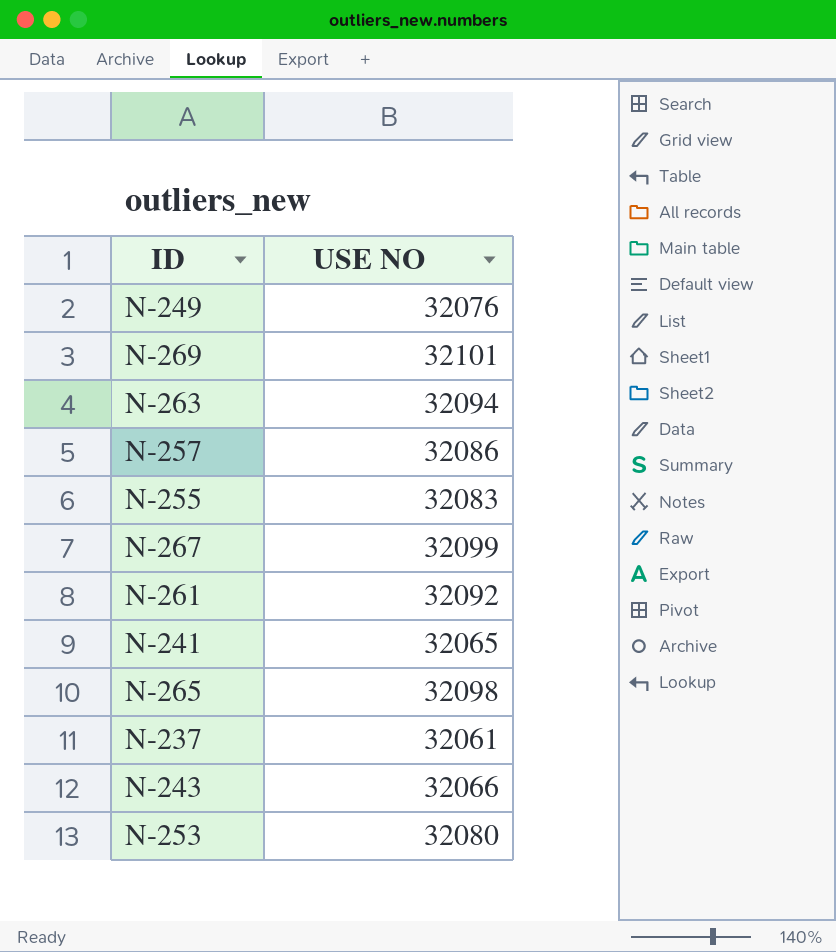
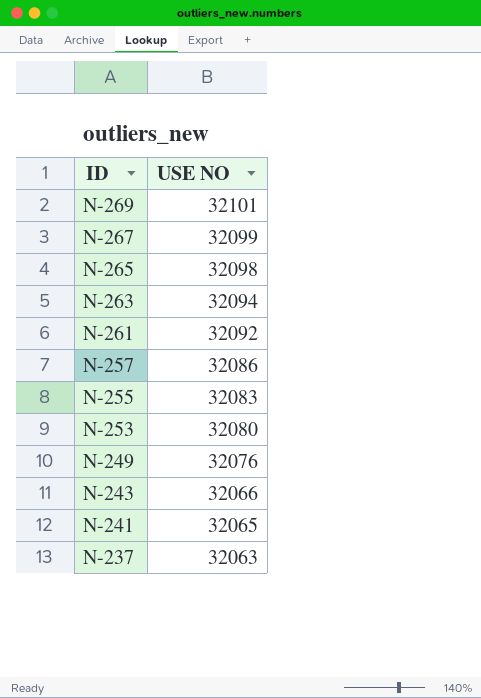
row order: none -> ID descending
N-237 | USE NO: 32061 -> 32063

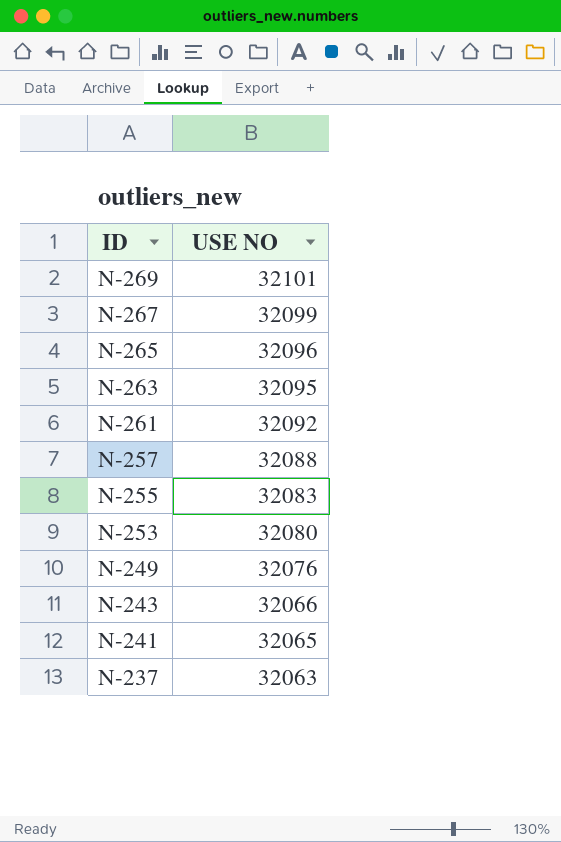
N-265 | USE NO: 32098 -> 32096
N-263 | USE NO: 32094 -> 32095
N-257 | USE NO: 32086 -> 32088

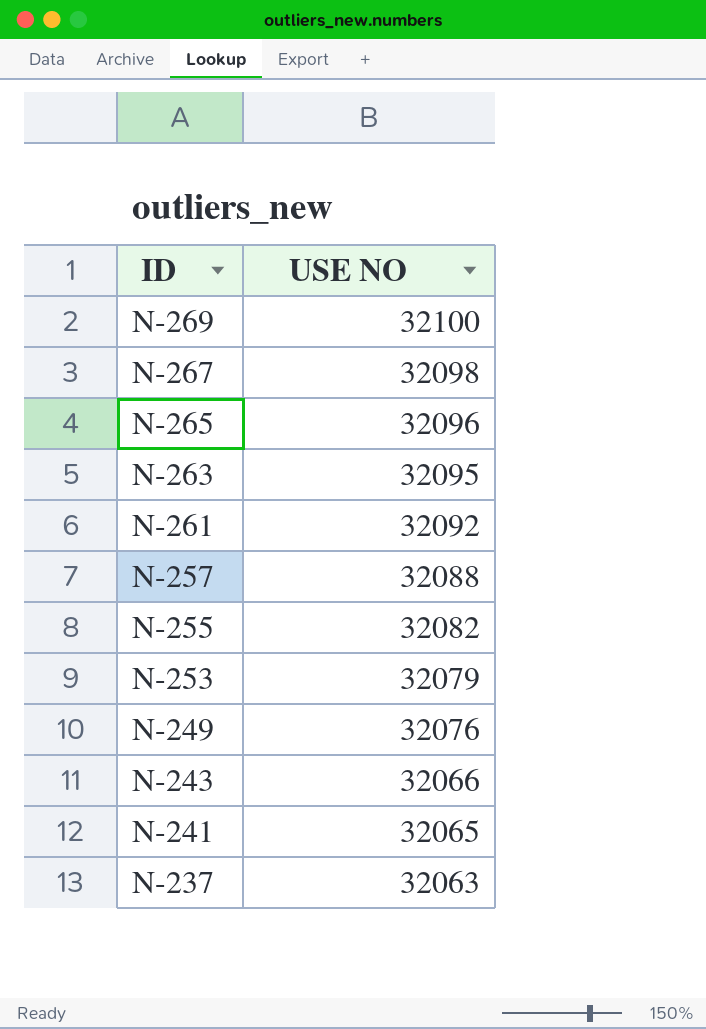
N-269 | USE NO: 32101 -> 32100
N-267 | USE NO: 32099 -> 32098
N-255 | USE NO: 32083 -> 32082
N-253 | USE NO: 32080 -> 32079

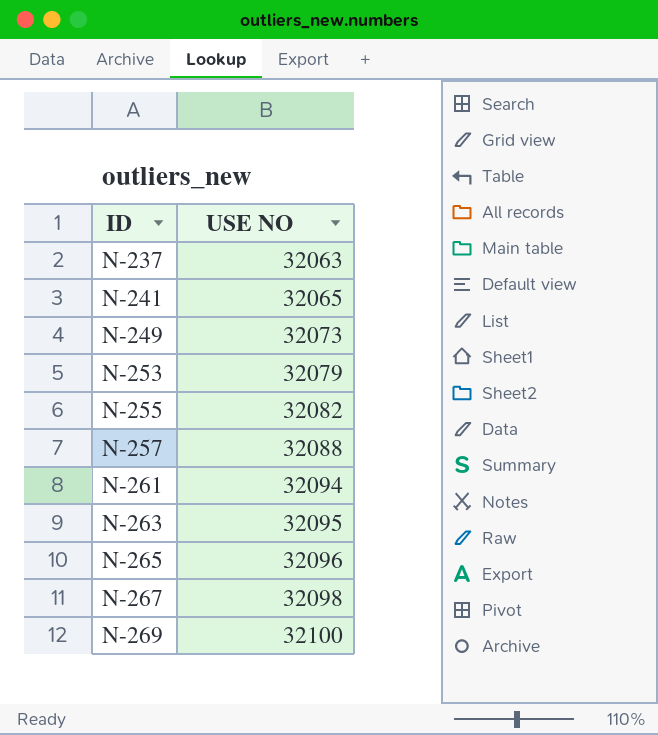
row order: ID descending -> ID ascending
row N-243: 32066 -> none
N-249 | USE NO: 32076 -> 32073
N-261 | USE NO: 32092 -> 32094

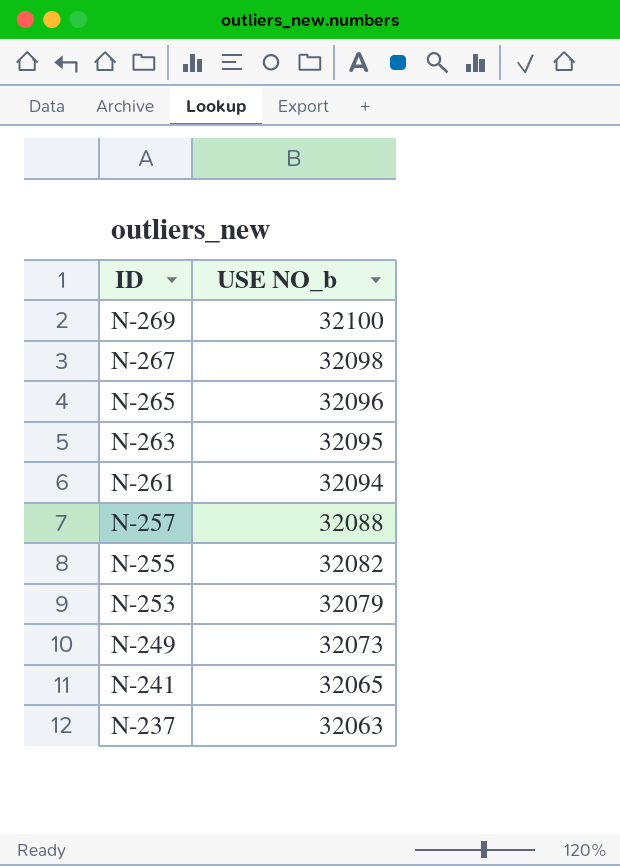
row order: ID ascending -> ID descending
column name: USE NO -> USE NO_b

